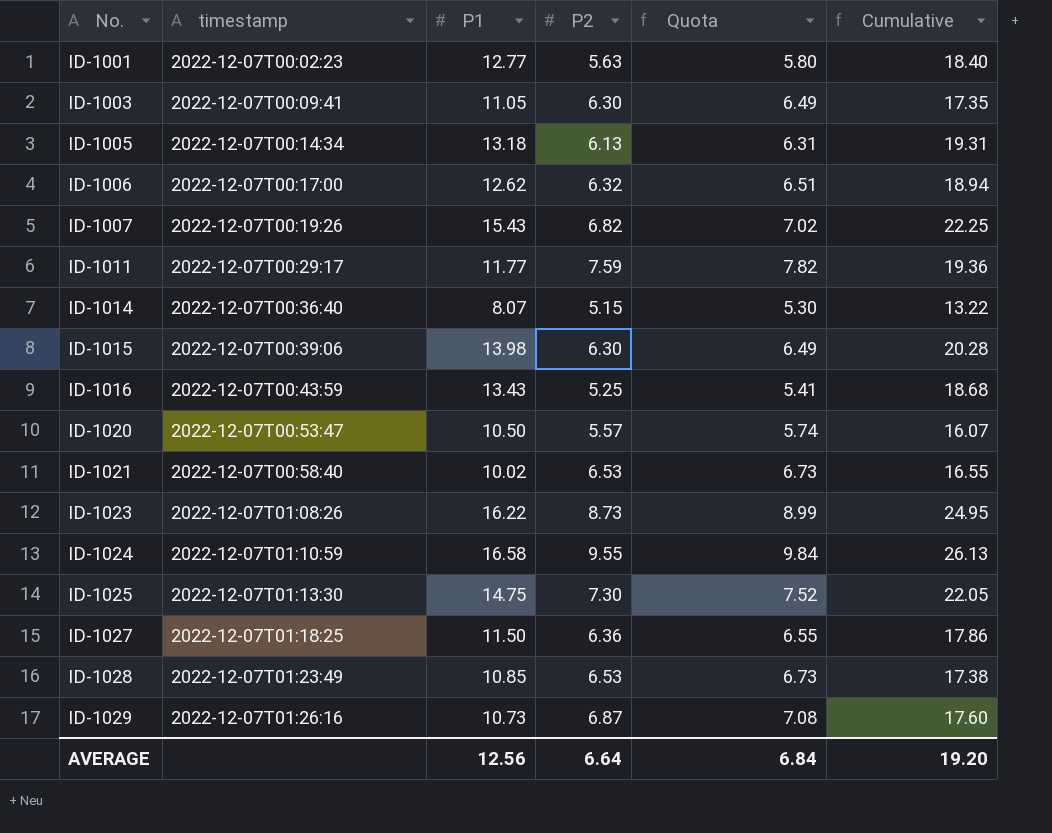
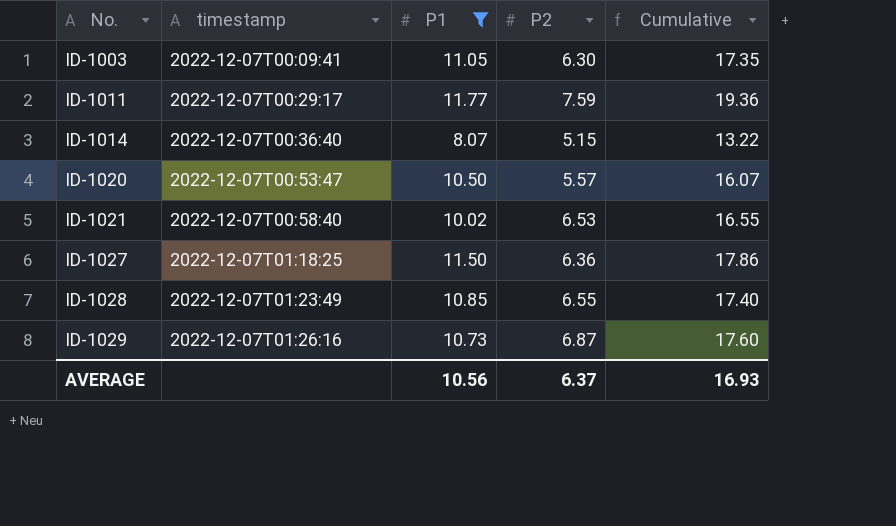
filter: none -> P1 <= 11.77
column Quota | formula: [P2] * 1.03 -> none
ID-1028 | P2: 6.53 -> 6.55
ID-1028 | Cumulative: 17.38 -> 17.40
AVERAGE | P1: 12.56 -> 10.56
AVERAGE | P2: 6.64 -> 6.37
AVERAGE | Cumulative: 19.20 -> 16.93

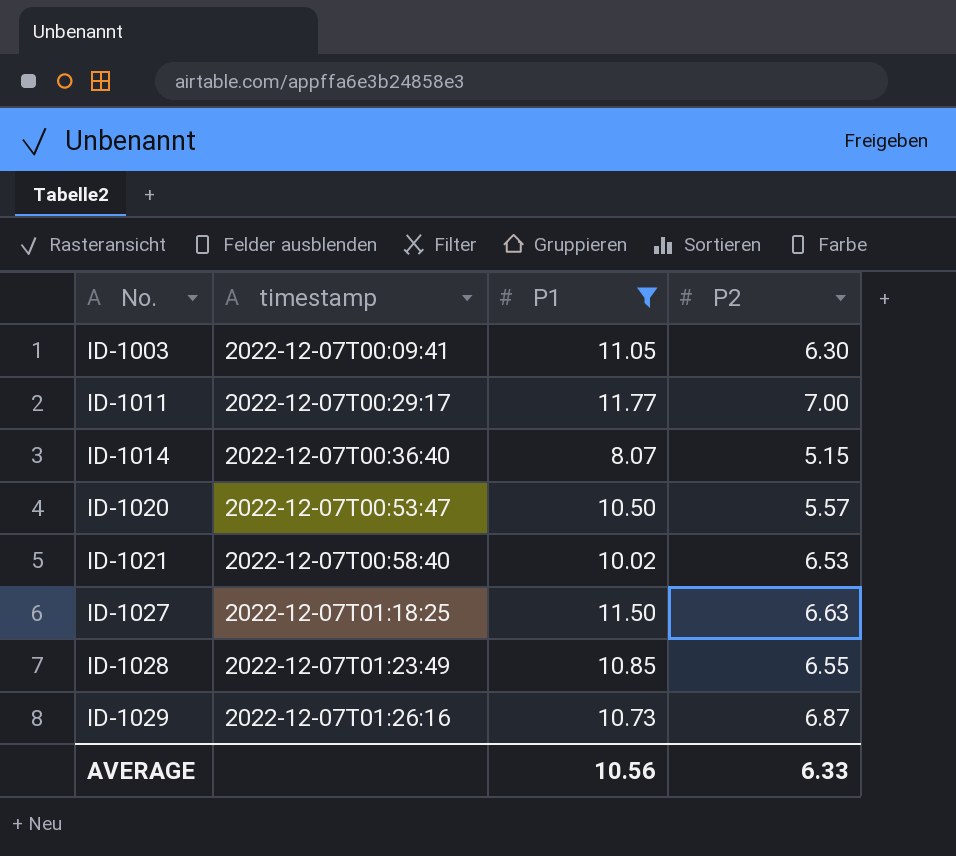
column Cumulative | formula: [P1] + [P2] -> none
ID-1011 | P2: 7.59 -> 7.00
ID-1027 | P2: 6.36 -> 6.63
AVERAGE | P2: 6.37 -> 6.33

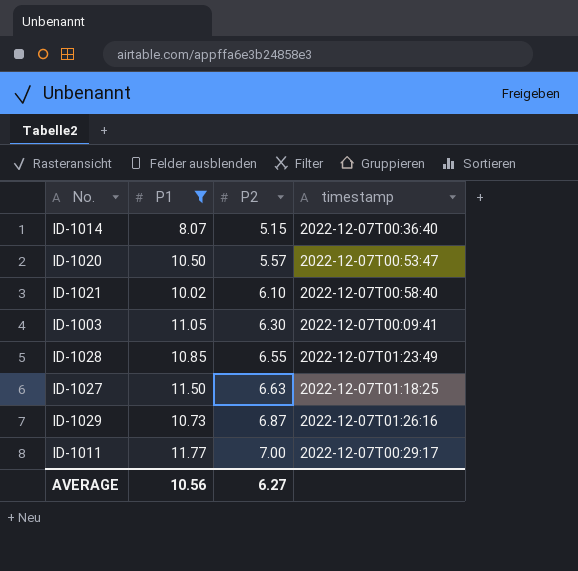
row order: No. ascending -> P2 ascending
column timestamp | position: 2 -> 4
ID-1021 | P2: 6.53 -> 6.10
AVERAGE | P2: 6.33 -> 6.27

